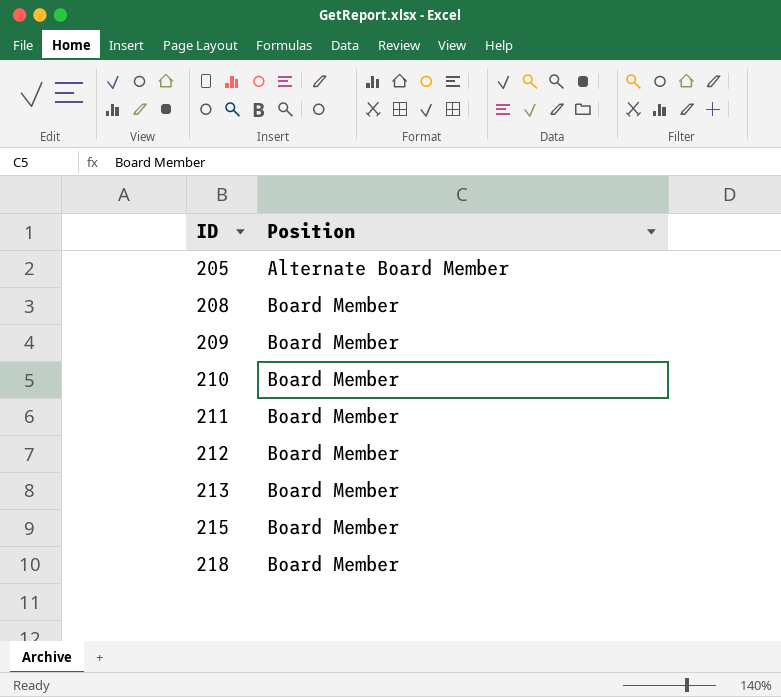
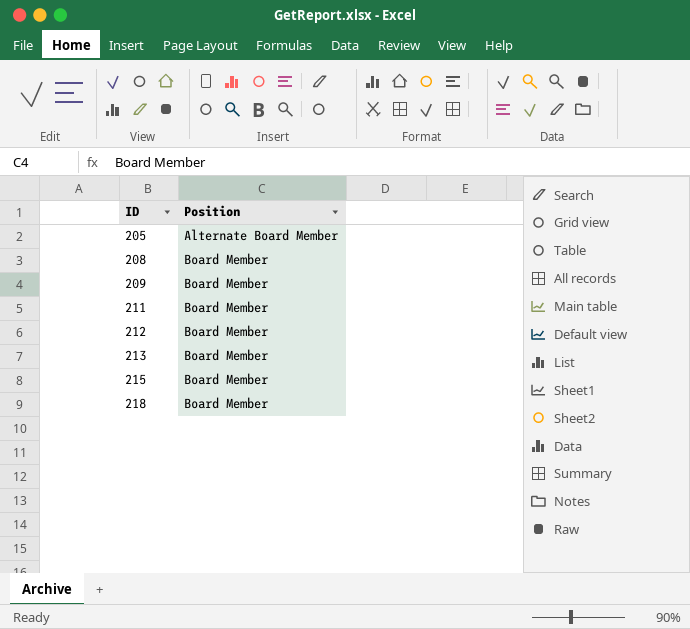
row 210: Board Member -> none

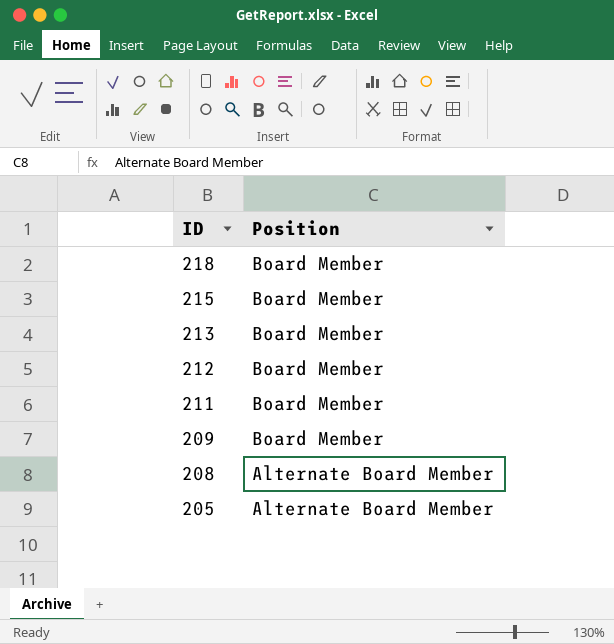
row order: ID ascending -> ID descending
208 | Position: Board Member -> Alternate Board Member

